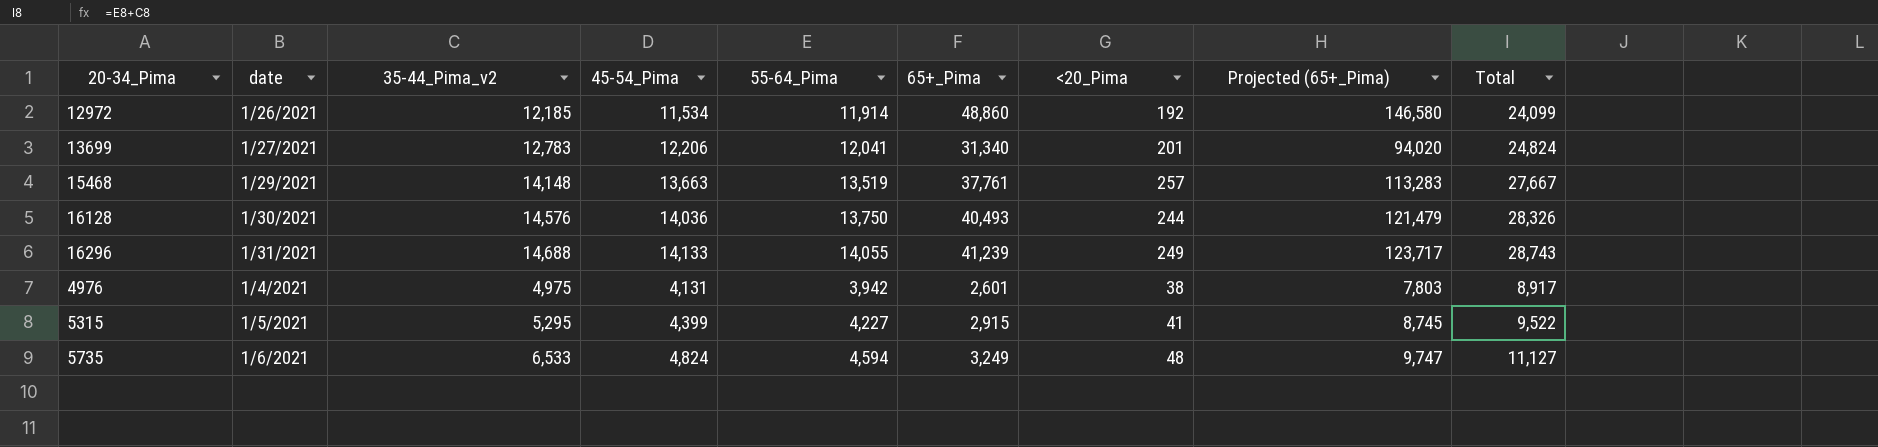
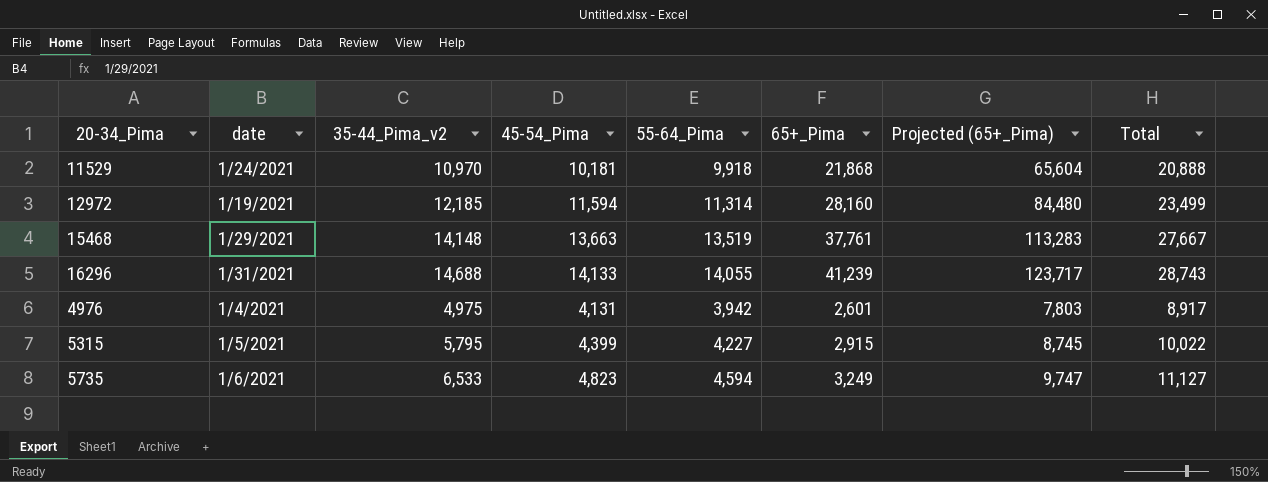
column <20_Pima | position: 7 -> none
row 13699: 1/27/2021 | 12,783 | 12,206 | 12,041 | 31,340 | 201 | 94,020 | 24,824 -> none
row 16128: 1/30/2021 | 14,576 | 14,036 | 13,750 | 40,493 | 244 | 121,479 | 28,326 -> none
row 11529: none -> 1/24/2021 | 10,970 | 10,181 | 9,918 | 21,868 | 65,604 | 20,888
12972 | date: 1/26/2021 -> 1/19/2021
12972 | 45-54_Pima: 11,534 -> 11,594
12972 | 55-64_Pima: 11,914 -> 11,314
12972 | 65+_Pima: 48,860 -> 28,160
12972 | Projected (65+_Pima): 146,580 -> 84,480
12972 | Total: 24,099 -> 23,499
5315 | 35-44_Pima_v2: 5,295 -> 5,795
5315 | Total: 9,522 -> 10,022
5735 | 45-54_Pima: 4,824 -> 4,823

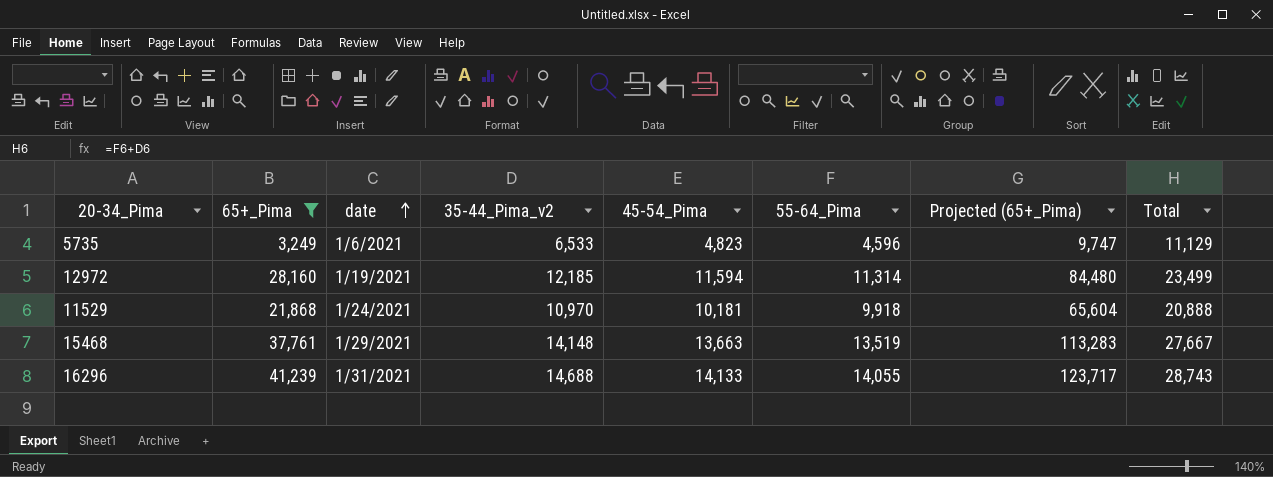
filter: none -> 65+_Pima >= 3,249
row order: none -> date ascending
column 65+_Pima | position: 6 -> 2
5735 | 55-64_Pima: 4,594 -> 4,596
5735 | Total: 11,127 -> 11,129

